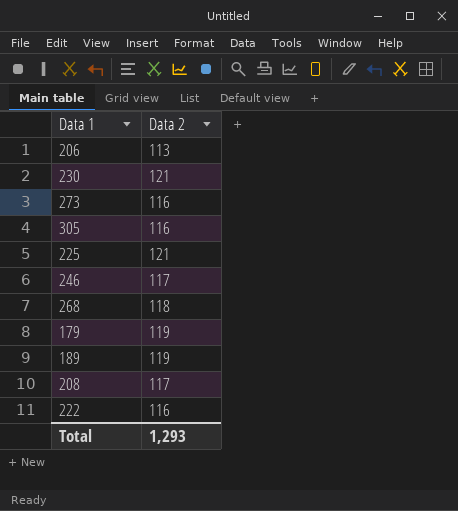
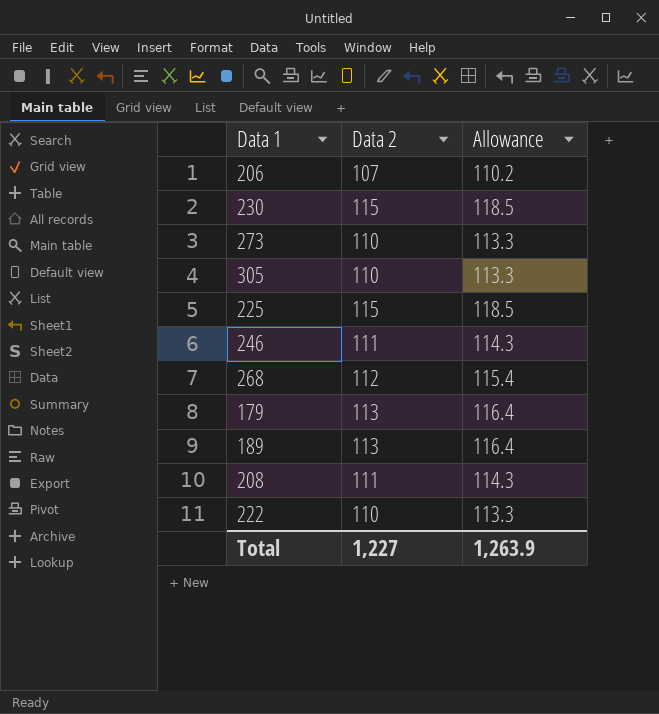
column Allowance | formula: none -> [Data 2] * 1.03
206 | Data 2: 113 -> 107
230 | Data 2: 121 -> 115
273 | Data 2: 116 -> 110
305 | Data 2: 116 -> 110
225 | Data 2: 121 -> 115
246 | Data 2: 117 -> 111
268 | Data 2: 118 -> 112
179 | Data 2: 119 -> 113
189 | Data 2: 119 -> 113
208 | Data 2: 117 -> 111
222 | Data 2: 116 -> 110
Total | Data 2: 1,293 -> 1,227

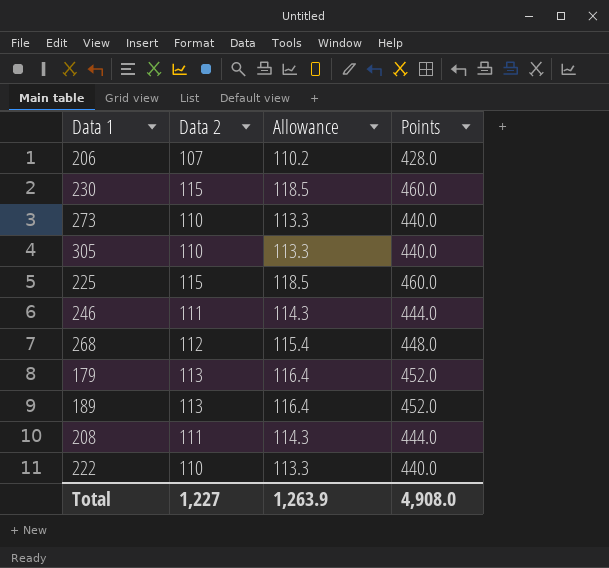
column Points | formula: none -> [Data 2] * 4

